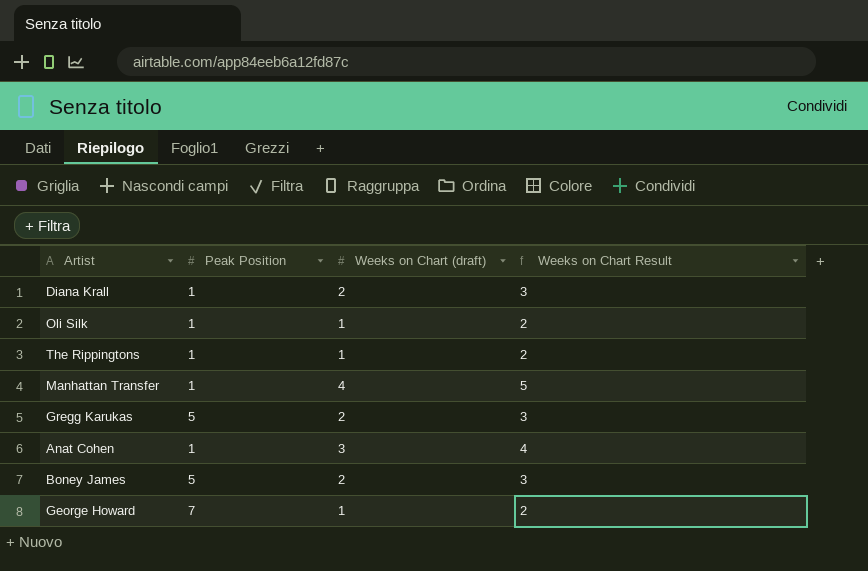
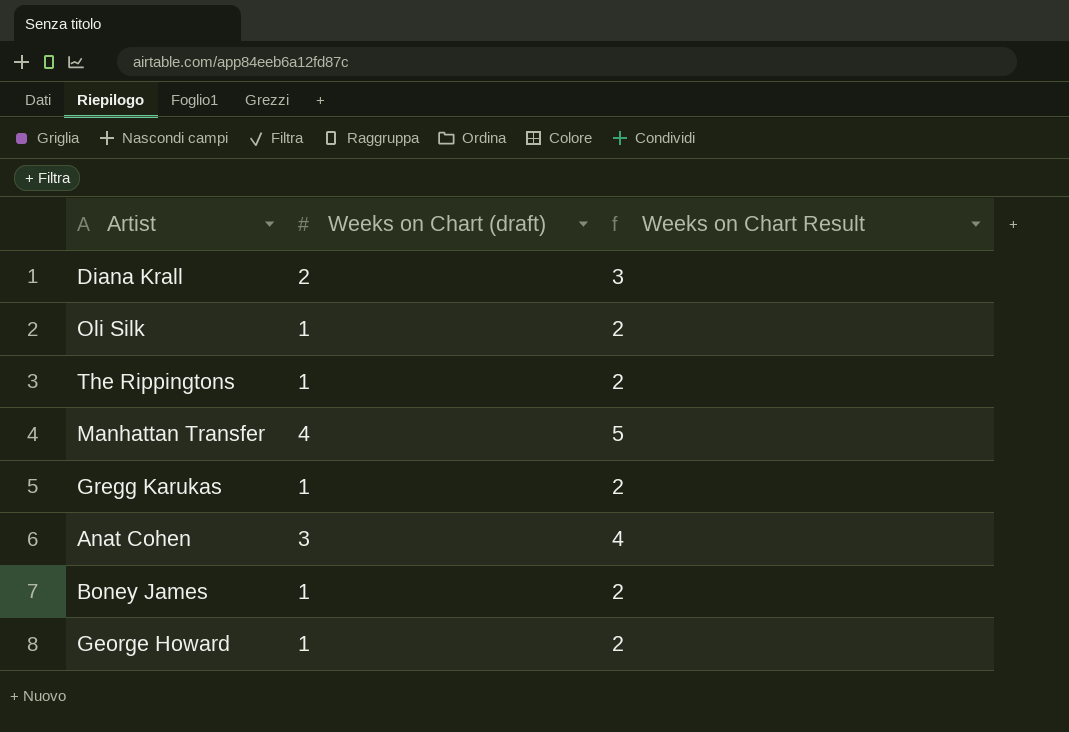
column Peak Position | position: 2 -> none
Gregg Karukas | Weeks on Chart (draft): 2 -> 1
Gregg Karukas | Weeks on Chart Result: 3 -> 2
Boney James | Weeks on Chart (draft): 2 -> 1
Boney James | Weeks on Chart Result: 3 -> 2

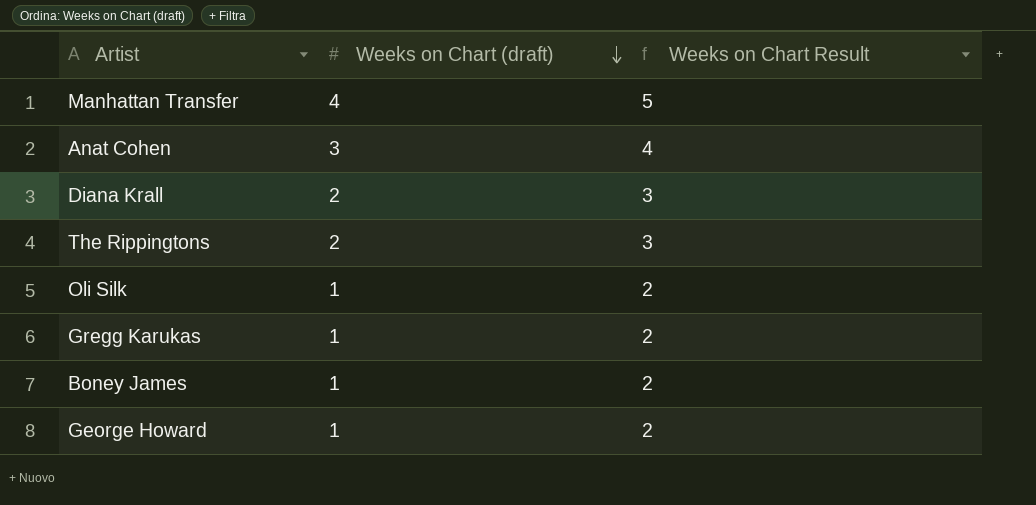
row order: none -> Weeks on Chart (draft) descending
The Rippingtons | Weeks on Chart (draft): 1 -> 2
The Rippingtons | Weeks on Chart Result: 2 -> 3

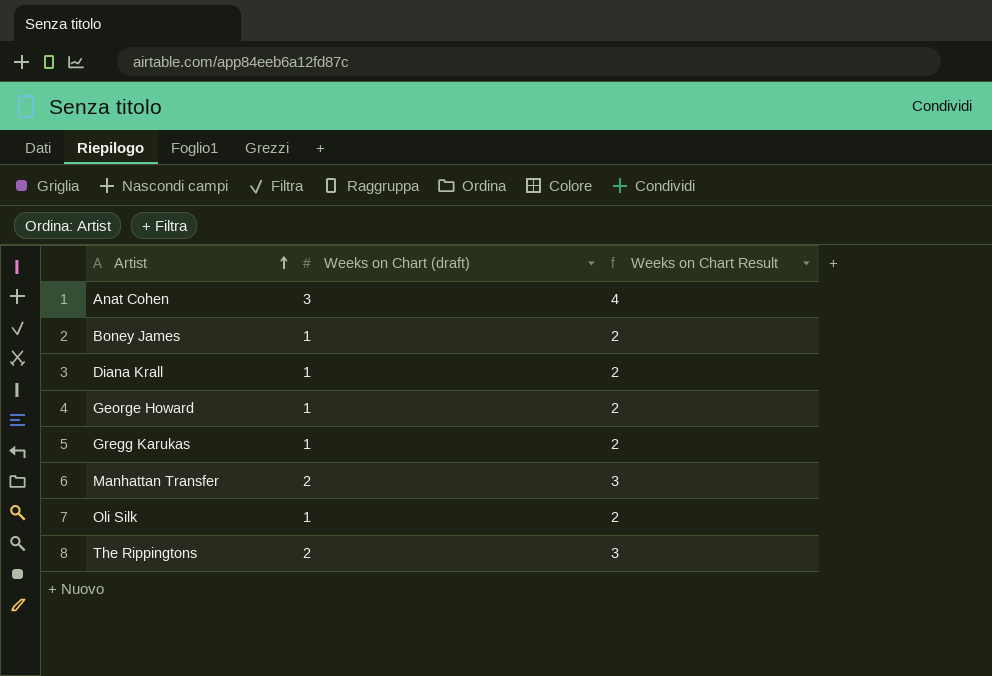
row order: Weeks on Chart (draft) descending -> Artist ascending
Diana Krall | Weeks on Chart (draft): 2 -> 1
Diana Krall | Weeks on Chart Result: 3 -> 2
Manhattan Transfer | Weeks on Chart (draft): 4 -> 2
Manhattan Transfer | Weeks on Chart Result: 5 -> 3

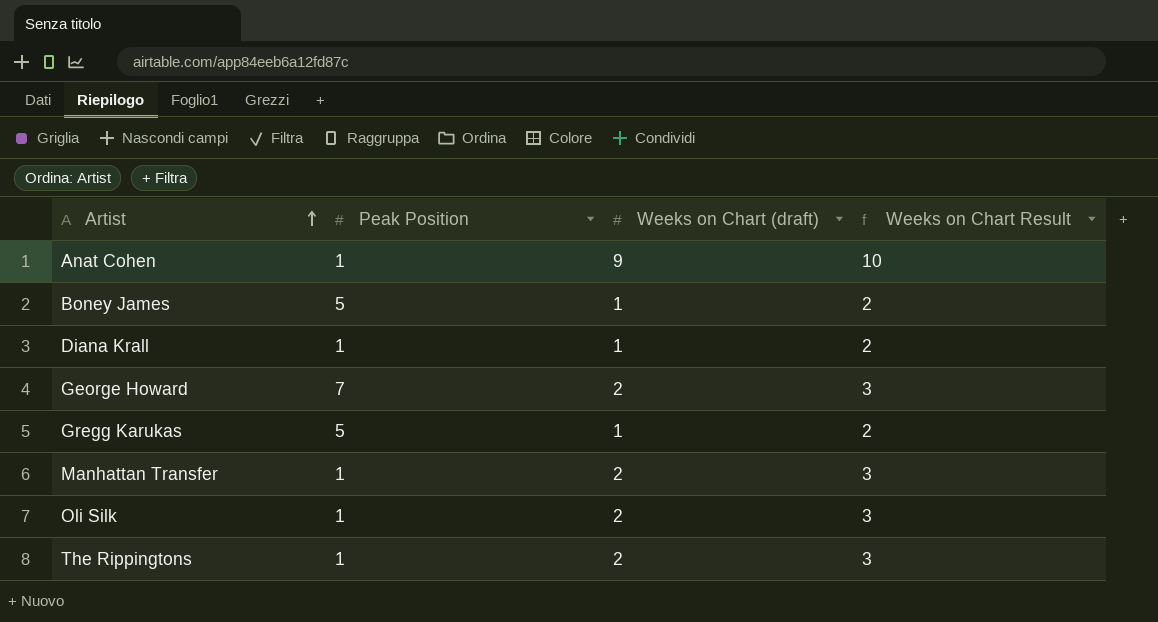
column Peak Position | position: none -> 2
Anat Cohen | Weeks on Chart (draft): 3 -> 9
Anat Cohen | Weeks on Chart Result: 4 -> 10
George Howard | Weeks on Chart (draft): 1 -> 2
George Howard | Weeks on Chart Result: 2 -> 3
Oli Silk | Weeks on Chart (draft): 1 -> 2
Oli Silk | Weeks on Chart Result: 2 -> 3

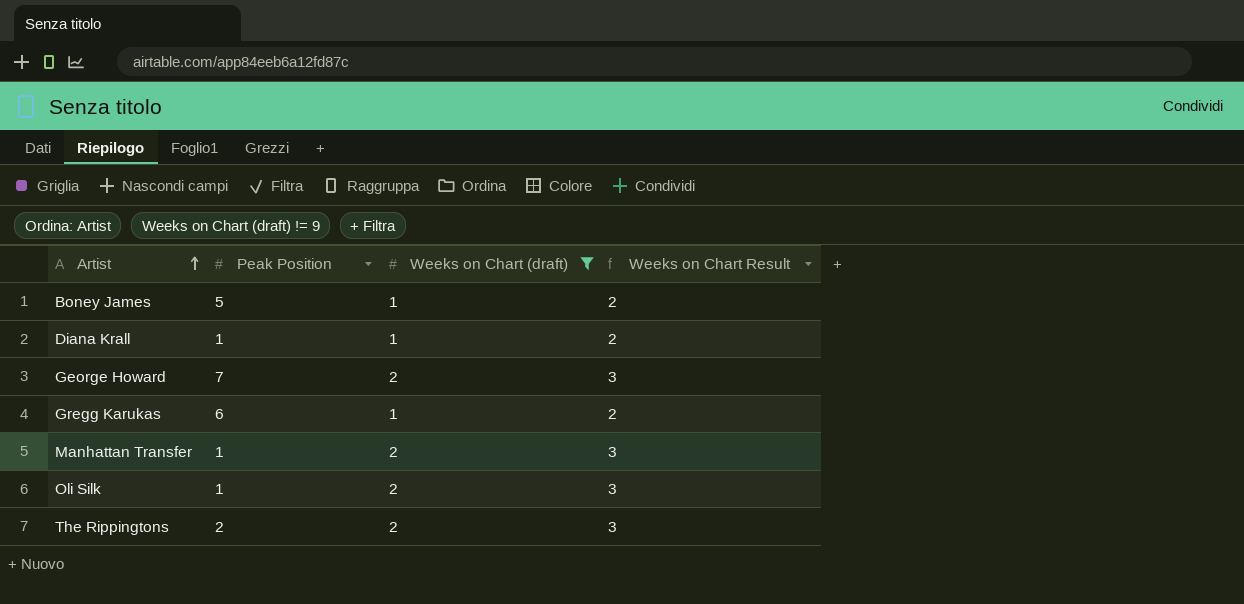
filter: none -> Weeks on Chart (draft) != 9
Gregg Karukas | Peak Position: 5 -> 6
The Rippingtons | Peak Position: 1 -> 2

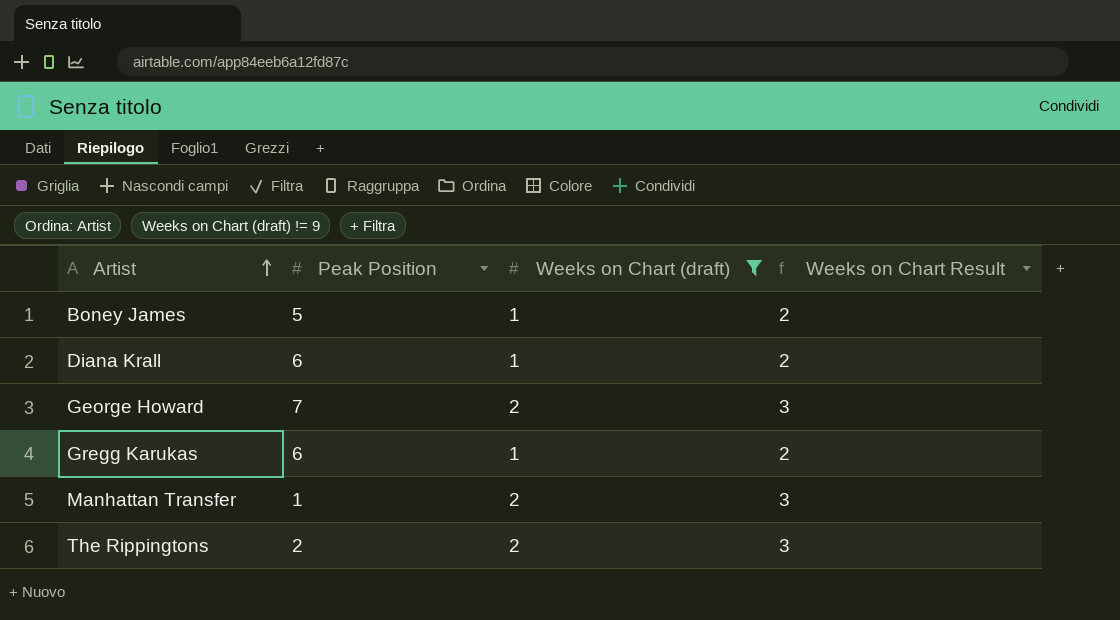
row Oli Silk: 1 | 2 | 3 -> none
Diana Krall | Peak Position: 1 -> 6

